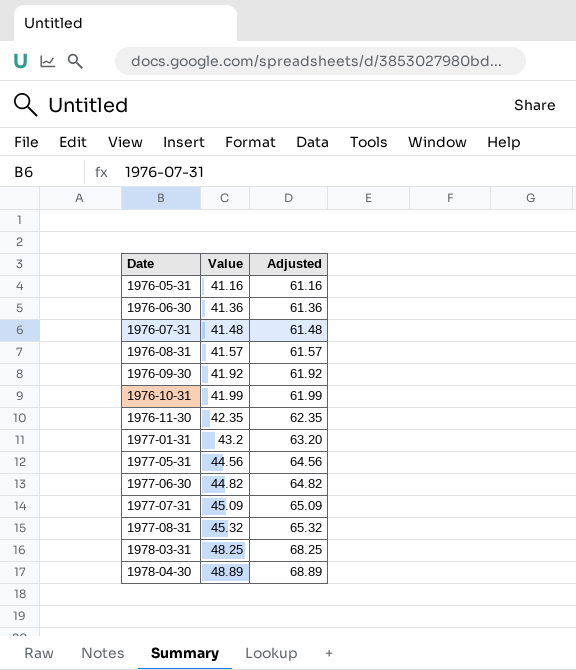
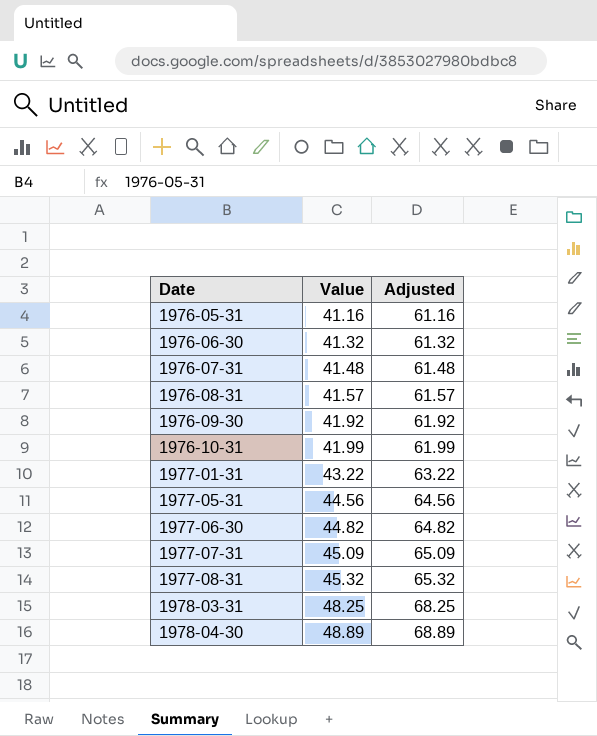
row 1976-11-30: 42.35 | 62.35 -> none
1976-06-30 | Value: 41.36 -> 41.32
1976-06-30 | Adjusted: 61.36 -> 61.32
1977-01-31 | Value: 43.2 -> 43.22
1977-01-31 | Adjusted: 63.20 -> 63.22

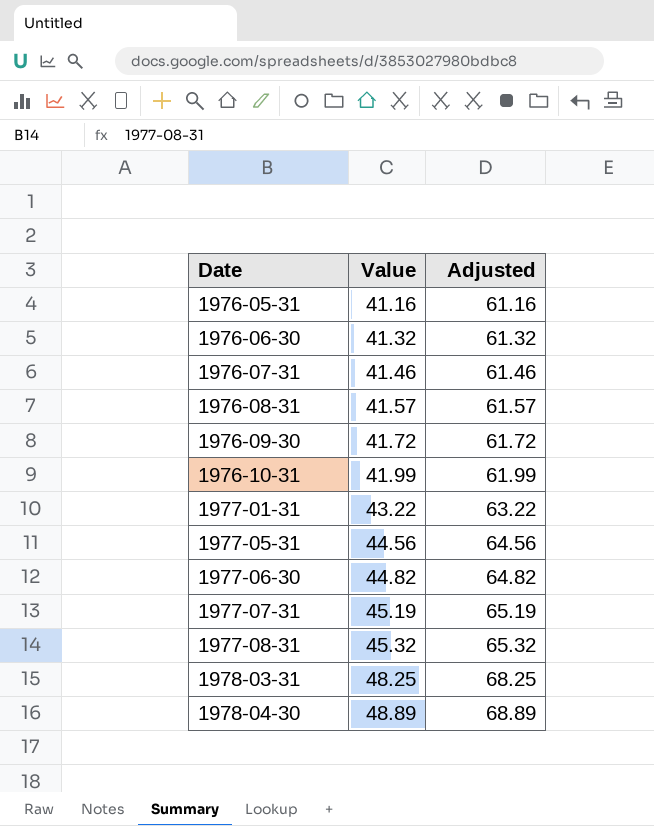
1976-07-31 | Value: 41.48 -> 41.46
1976-07-31 | Adjusted: 61.48 -> 61.46
1976-09-30 | Value: 41.92 -> 41.72
1976-09-30 | Adjusted: 61.92 -> 61.72
1977-07-31 | Value: 45.09 -> 45.19
1977-07-31 | Adjusted: 65.09 -> 65.19

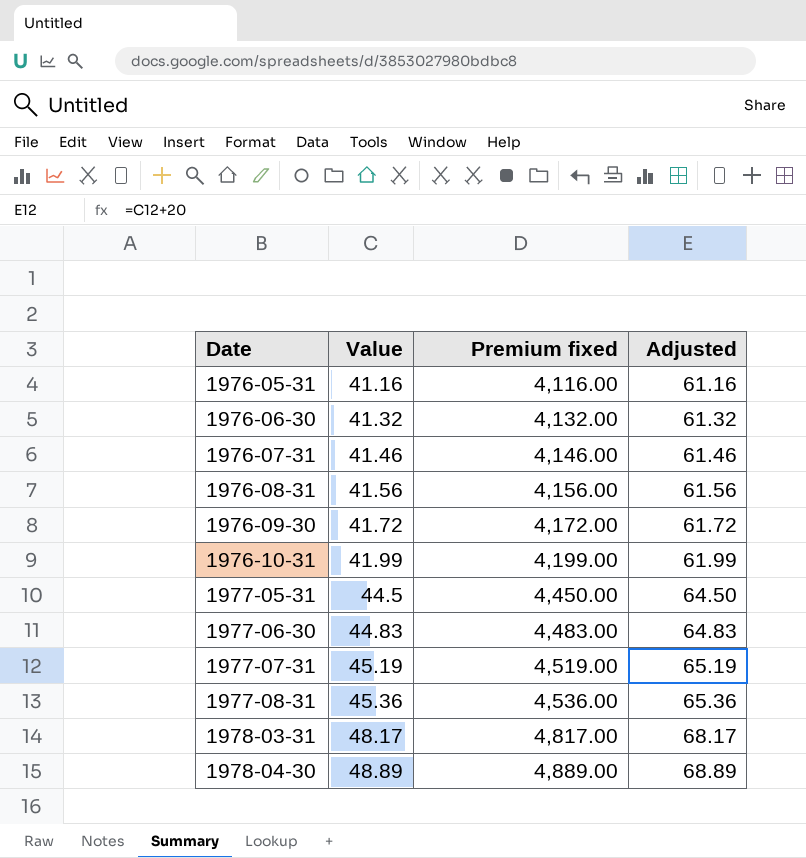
column Premium fixed | formula: none -> [Value] * 100
row 1977-01-31: 43.22 | 63.22 -> none
1976-08-31 | Value: 41.57 -> 41.56
1976-08-31 | Adjusted: 61.57 -> 61.56
1977-05-31 | Value: 44.56 -> 44.5
1977-05-31 | Adjusted: 64.56 -> 64.50
1977-06-30 | Value: 44.82 -> 44.83
1977-06-30 | Adjusted: 64.82 -> 64.83
1977-08-31 | Value: 45.32 -> 45.36
1977-08-31 | Adjusted: 65.32 -> 65.36
1978-03-31 | Value: 48.25 -> 48.17
1978-03-31 | Adjusted: 68.25 -> 68.17

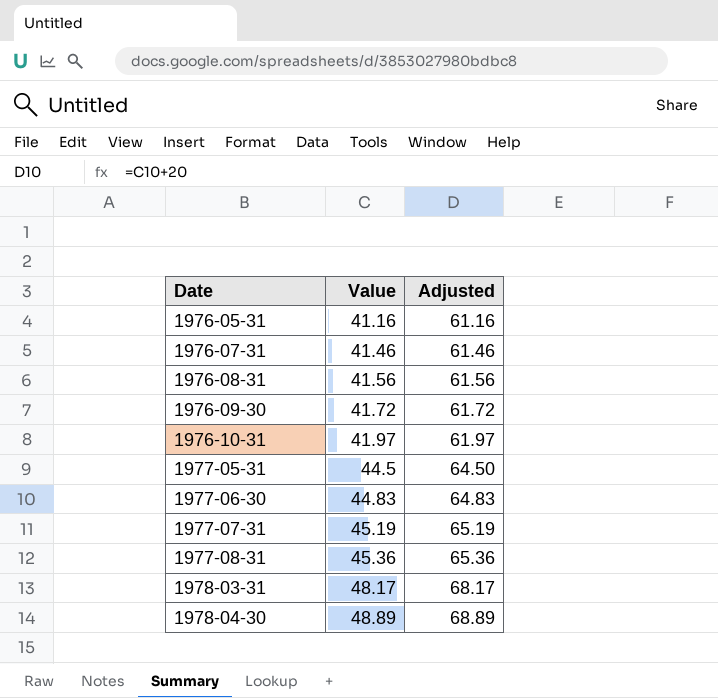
column Premium fixed | formula: [Value] * 100 -> none
row 1976-06-30: 41.32 | 4,132.00 | 61.32 -> none
1976-10-31 | Value: 41.99 -> 41.97
1976-10-31 | Adjusted: 61.99 -> 61.97

